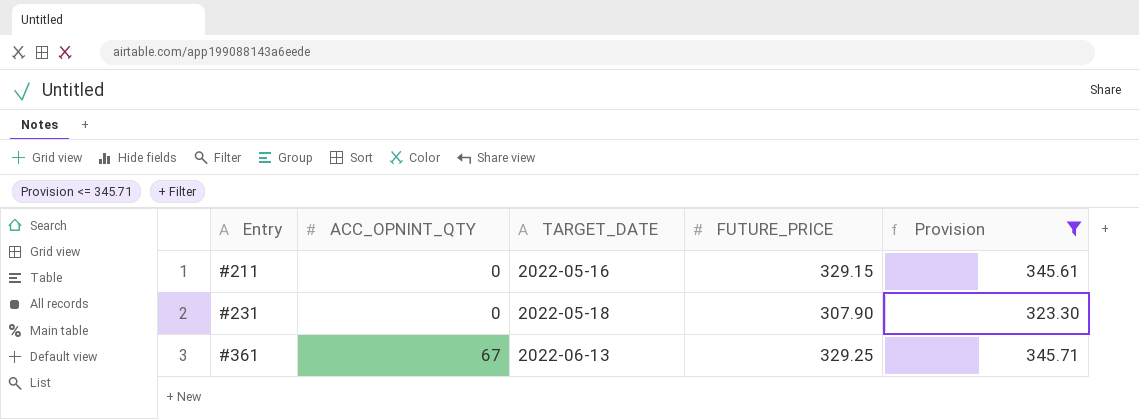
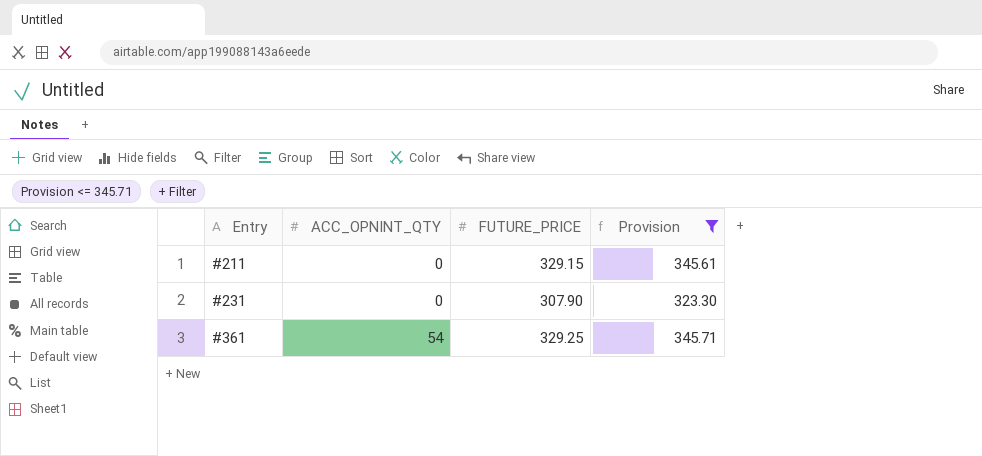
column TARGET_DATE | position: 3 -> none
#361 | ACC_OPNINT_QTY: 67 -> 54

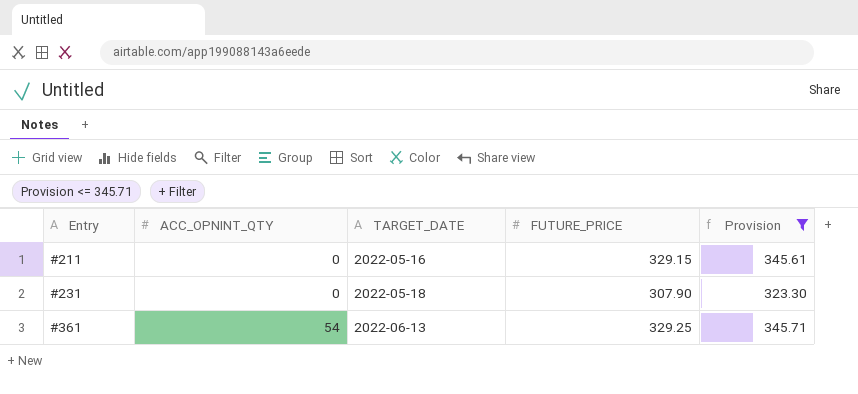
column TARGET_DATE | position: none -> 3

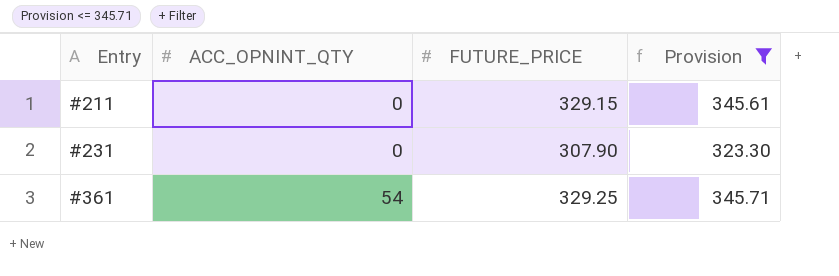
column TARGET_DATE | position: 3 -> none

